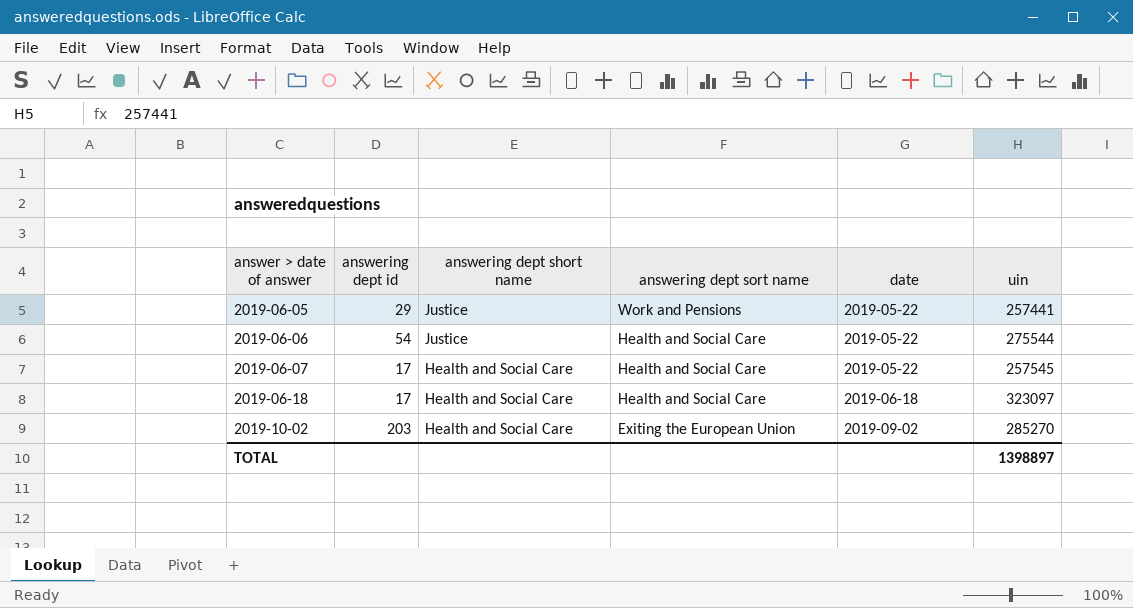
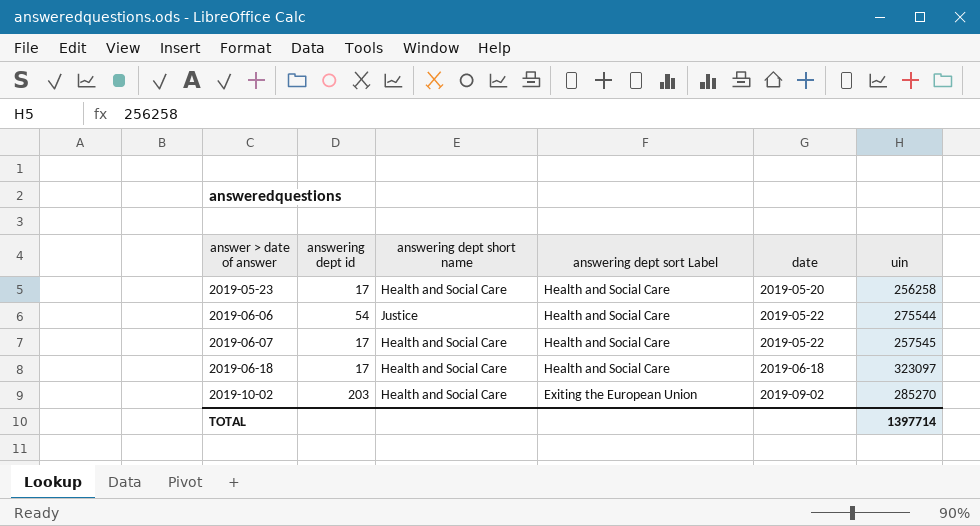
column name: answering dept sort name -> answering dept sort Label
row 2019-06-05: 29 | Justice | Work and Pensions | 2019-05-22 | 257441 -> none
row 2019-05-23: none -> 17 | Health and Social Care | Health and Social Care | 2019-05-20 | 256258
TOTAL | uin: 1398897 -> 1397714

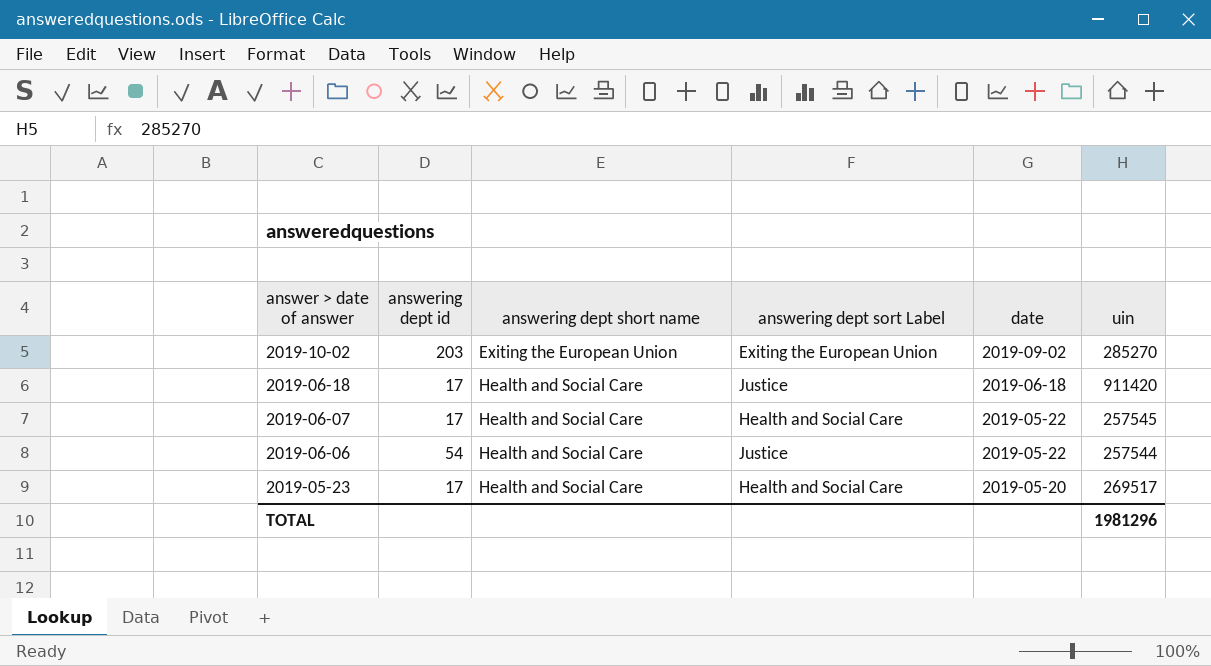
row order: answer > date of answer ascending -> answer > date of answer descending
2019-10-02 | answering dept short name: Health and Social Care -> Exiting the European Union
2019-06-18 | answering dept sort Label: Health and Social Care -> Justice
2019-06-18 | uin: 323097 -> 911420
2019-06-06 | answering dept short name: Justice -> Health and Social Care
2019-06-06 | answering dept sort Label: Health and Social Care -> Justice
2019-06-06 | uin: 275544 -> 257544
2019-05-23 | uin: 256258 -> 269517
TOTAL | uin: 1397714 -> 1981296

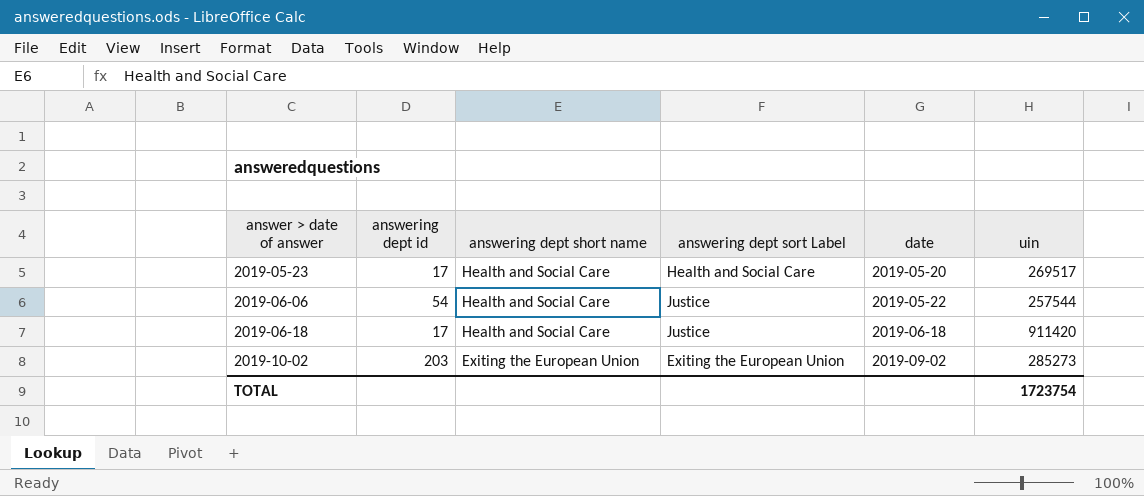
row order: answer > date of answer descending -> answer > date of answer ascending
row 2019-06-07: 17 | Health and Social Care | Health and Social Care | 2019-05-22 | 257545 -> none
2019-10-02 | uin: 285270 -> 285273
TOTAL | uin: 1981296 -> 1723754

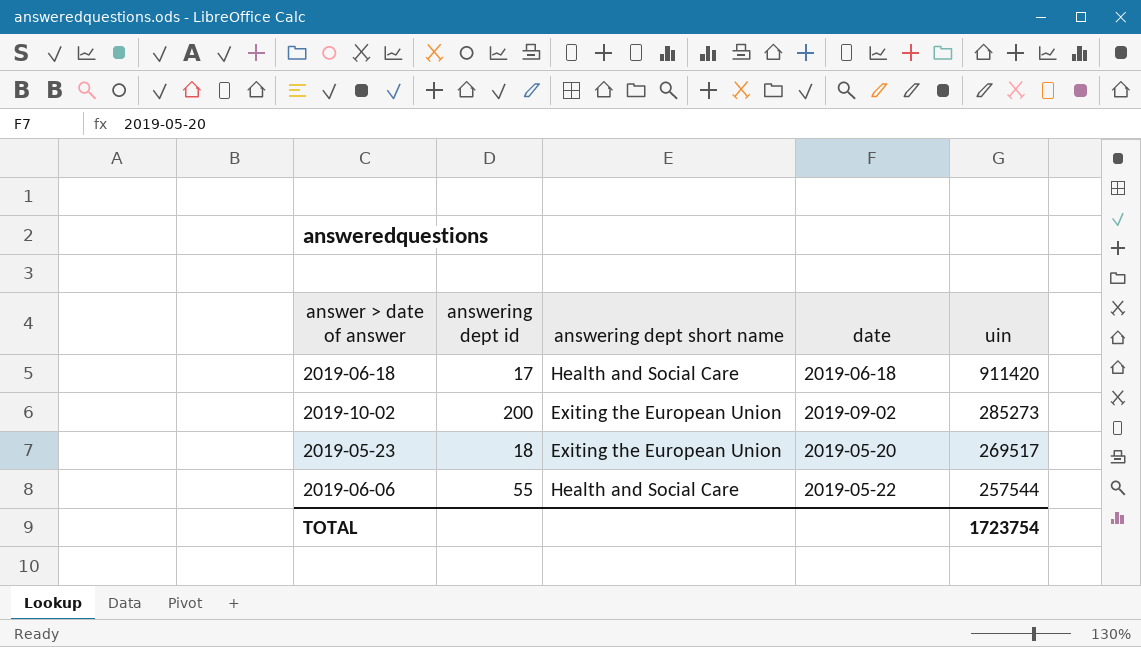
row order: answer > date of answer ascending -> uin descending
column answering dept sort Label | position: 4 -> none
2019-10-02 | answering dept id: 203 -> 200
2019-05-23 | answering dept id: 17 -> 18
2019-05-23 | answering dept short name: Health and Social Care -> Exiting the European Union
2019-06-06 | answering dept id: 54 -> 55

